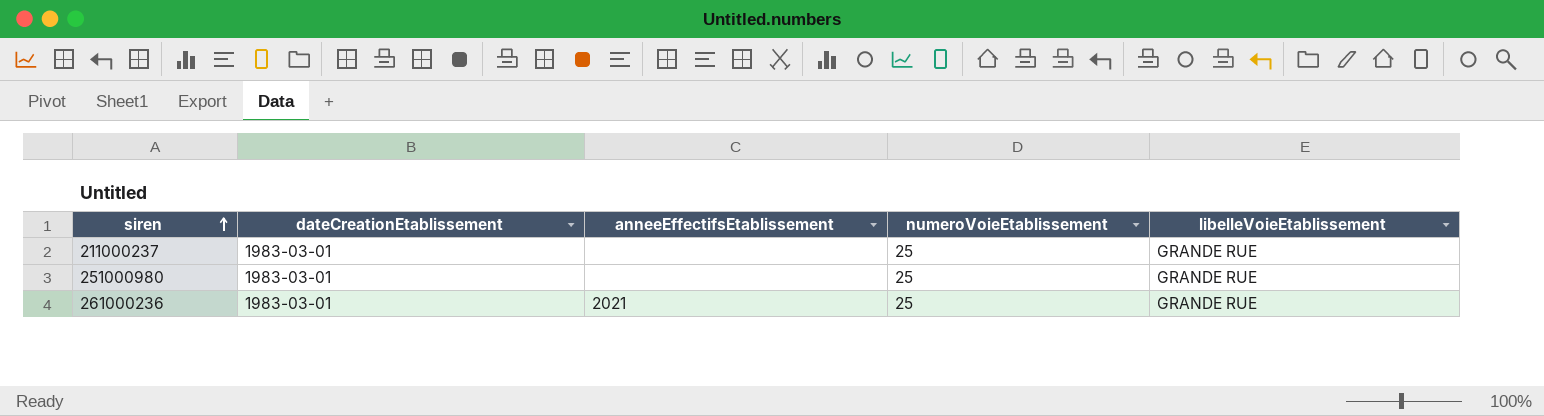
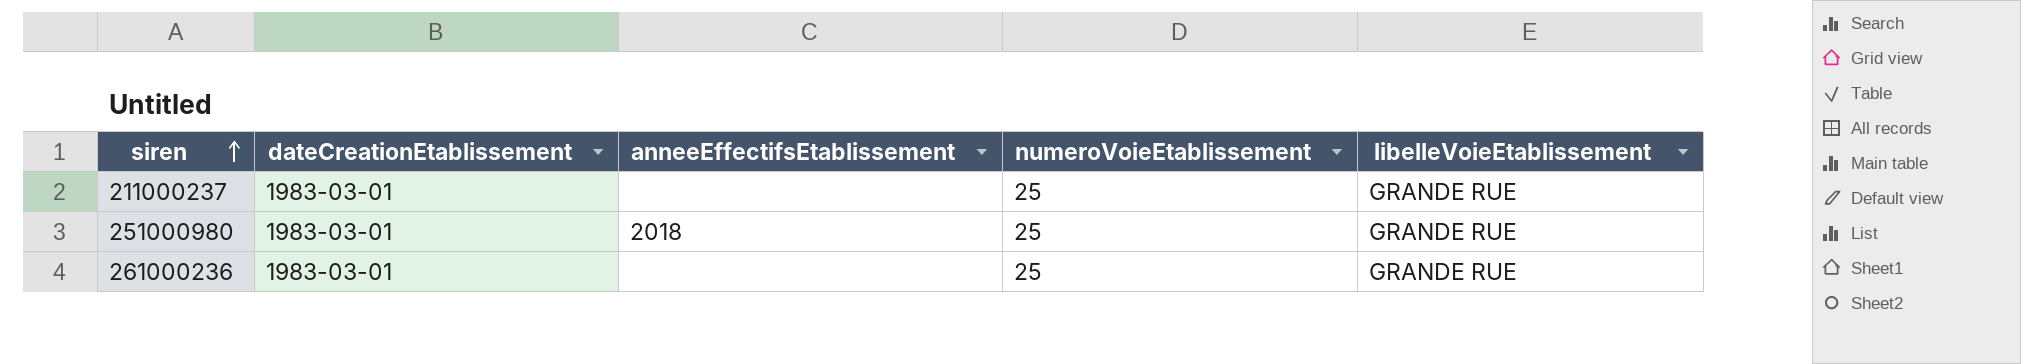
251000980 | anneeEffectifsEtablissement: none -> 2018
261000236 | anneeEffectifsEtablissement: 2021 -> none

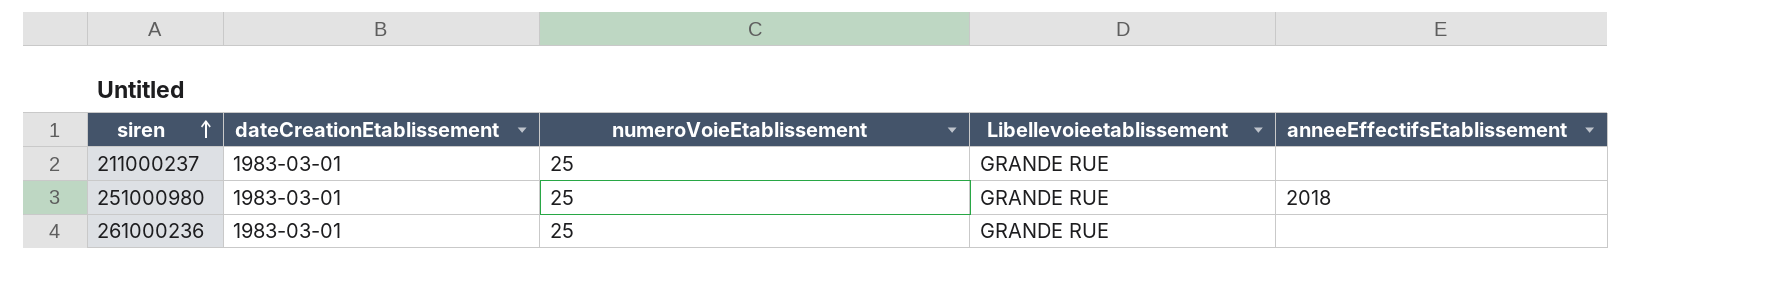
column name: libelleVoieEtablissement -> Libellevoieetablissement
column anneeEffectifsEtablissement | position: 3 -> 5

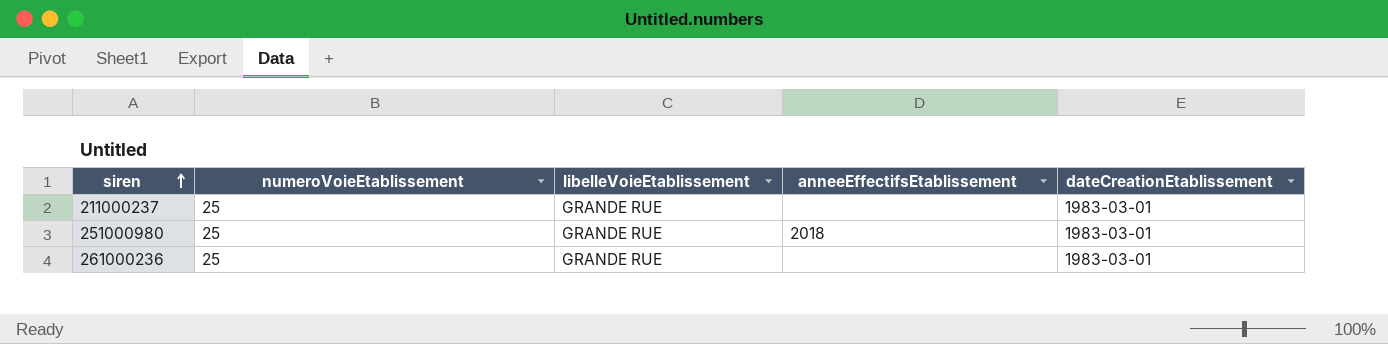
column name: Libellevoieetablissement -> libelleVoieEtablissement
column dateCreationEtablissement | position: 2 -> 5

